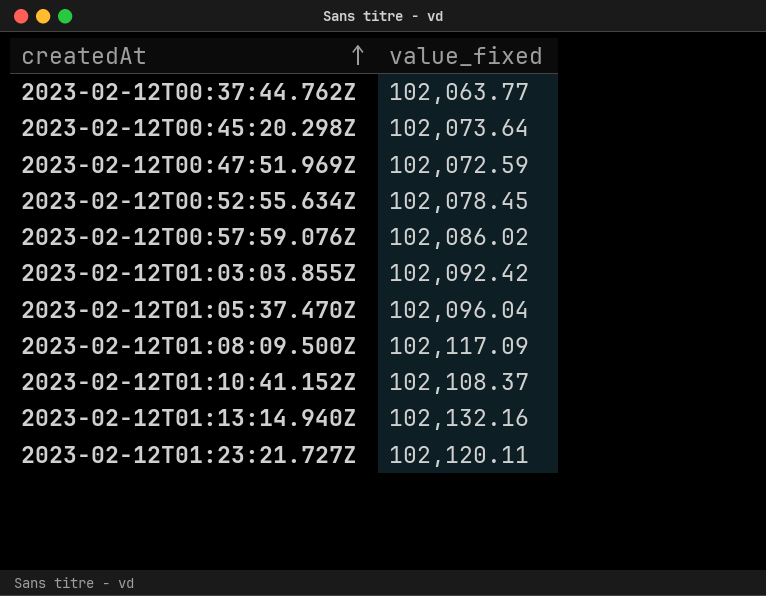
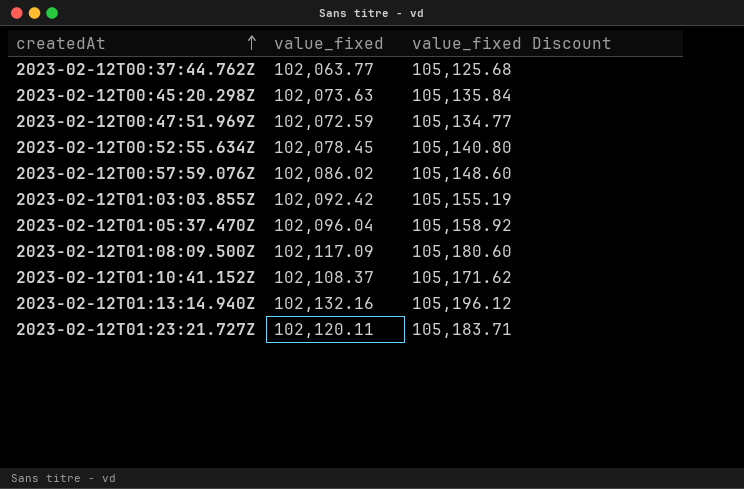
column value_fixed Discount | formula: none -> [value_fixed] * 1.03
2023-02-12T00:45:20.298Z | value_fixed: 102,073.64 -> 102,073.63

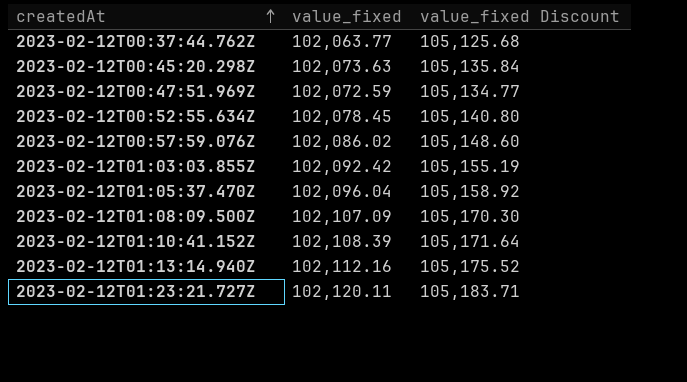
2023-02-12T01:08:09.500Z | value_fixed: 102,117.09 -> 102,107.09
2023-02-12T01:08:09.500Z | value_fixed Discount: 105,180.60 -> 105,170.30
2023-02-12T01:10:41.152Z | value_fixed: 102,108.37 -> 102,108.39
2023-02-12T01:10:41.152Z | value_fixed Discount: 105,171.62 -> 105,171.64
2023-02-12T01:13:14.940Z | value_fixed: 102,132.16 -> 102,112.16
2023-02-12T01:13:14.940Z | value_fixed Discount: 105,196.12 -> 105,175.52

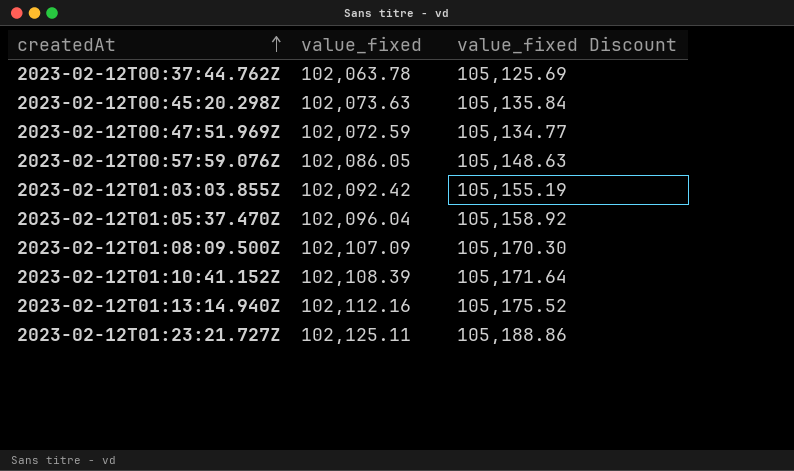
row 2023-02-12T00:52:55.634Z: 102,078.45 | 105,140.80 -> none
2023-02-12T00:37:44.762Z | value_fixed: 102,063.77 -> 102,063.78
2023-02-12T00:37:44.762Z | value_fixed Discount: 105,125.68 -> 105,125.69
2023-02-12T00:57:59.076Z | value_fixed: 102,086.02 -> 102,086.05
2023-02-12T00:57:59.076Z | value_fixed Discount: 105,148.60 -> 105,148.63
2023-02-12T01:23:21.727Z | value_fixed: 102,120.11 -> 102,125.11
2023-02-12T01:23:21.727Z | value_fixed Discount: 105,183.71 -> 105,188.86

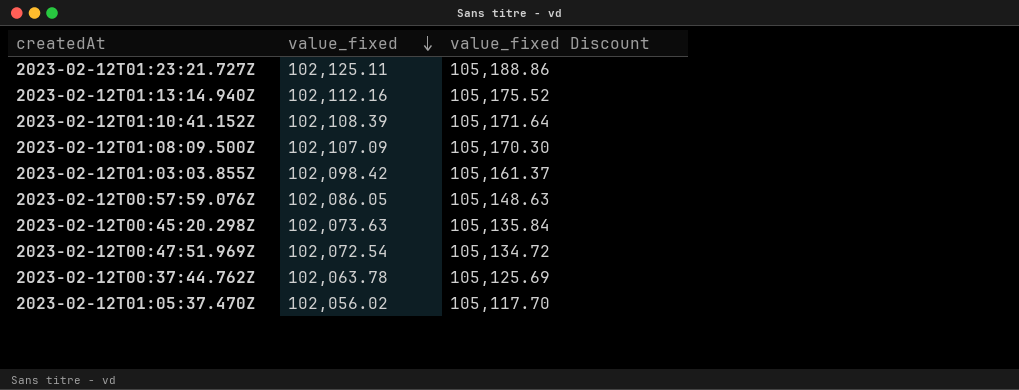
row order: createdAt ascending -> value_fixed descending
2023-02-12T01:03:03.855Z | value_fixed: 102,092.42 -> 102,098.42
2023-02-12T01:03:03.855Z | value_fixed Discount: 105,155.19 -> 105,161.37
2023-02-12T00:47:51.969Z | value_fixed: 102,072.59 -> 102,072.54
2023-02-12T00:47:51.969Z | value_fixed Discount: 105,134.77 -> 105,134.72
2023-02-12T01:05:37.470Z | value_fixed: 102,096.04 -> 102,056.02
2023-02-12T01:05:37.470Z | value_fixed Discount: 105,158.92 -> 105,117.70

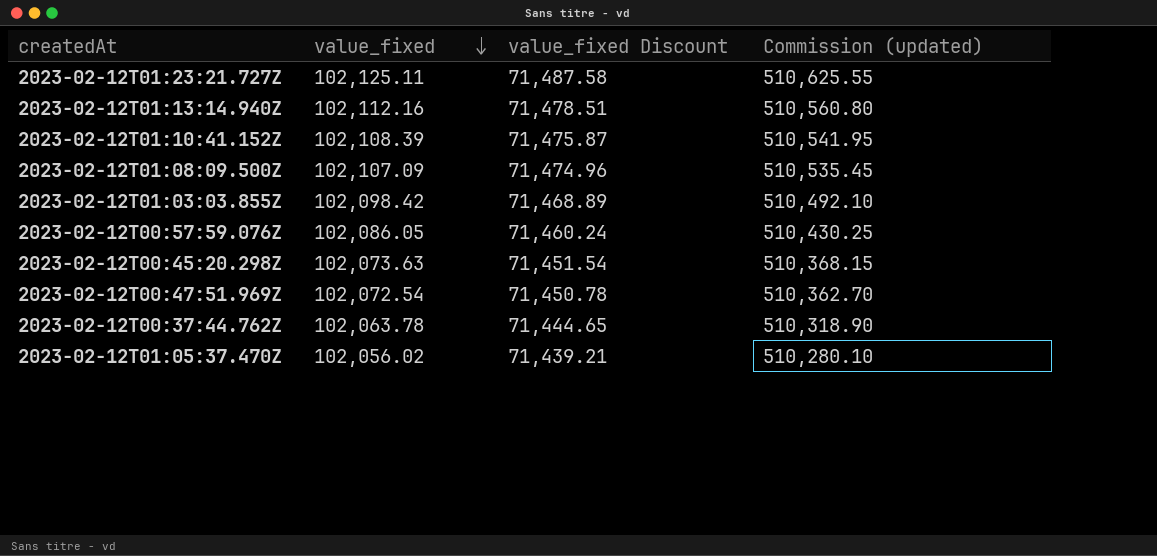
column value_fixed Discount | formula: [value_fixed] * 1.03 -> [value_fixed] * 0.7
column Commission (updated) | formula: none -> [value_fixed] * 5

